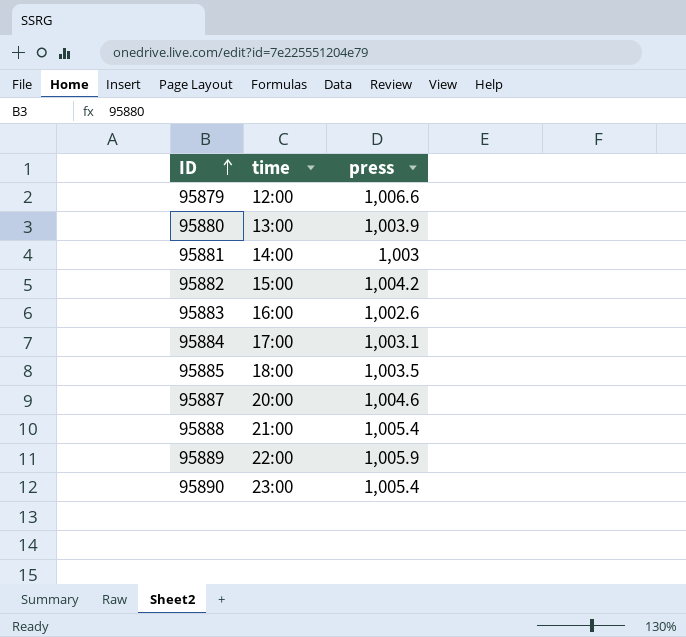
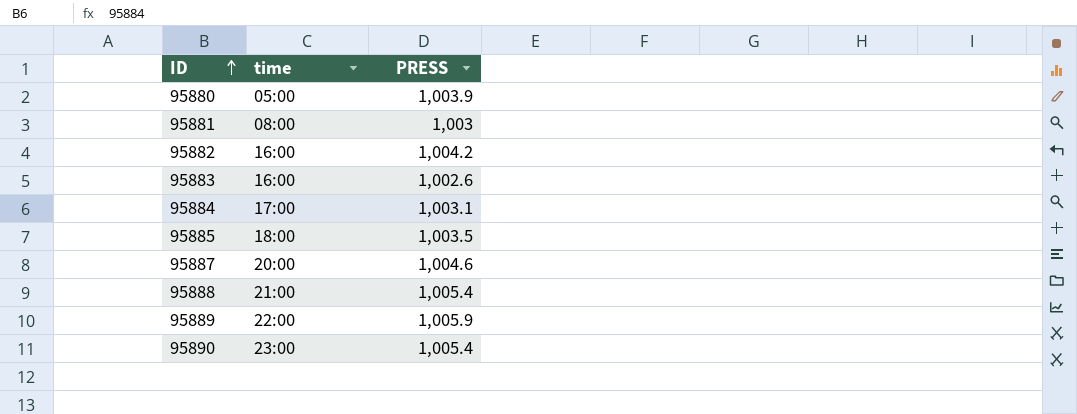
column name: press -> PRESS
row 95879: 12:00 | 1,006.6 -> none
95880 | time: 13:00 -> 05:00
95881 | time: 14:00 -> 08:00
95882 | time: 15:00 -> 16:00

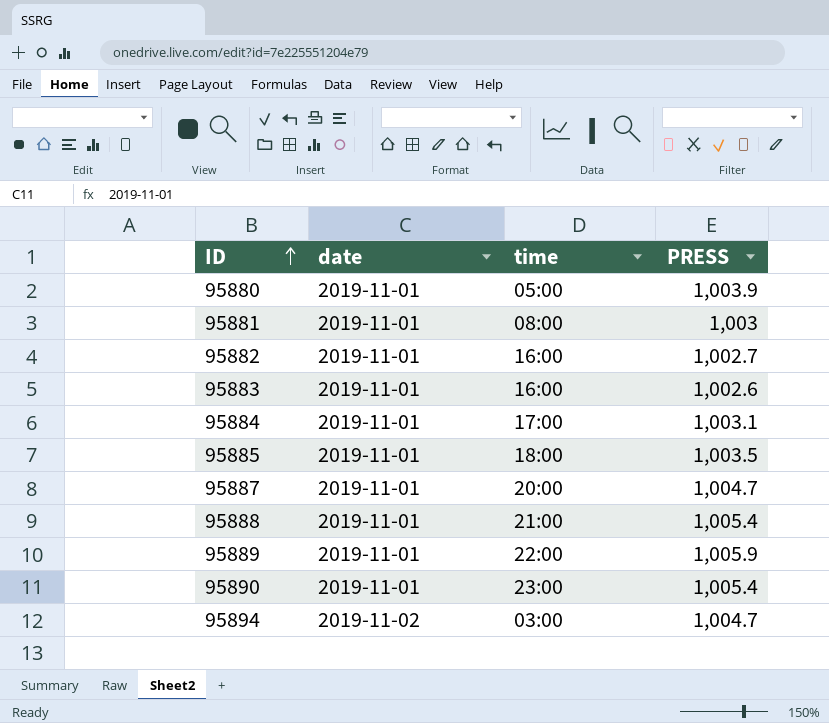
column date | position: none -> 2
95882 | PRESS: 1,004.2 -> 1,002.7
95887 | PRESS: 1,004.6 -> 1,004.7
row 95894: none -> 2019-11-02 | 03:00 | 1,004.7

